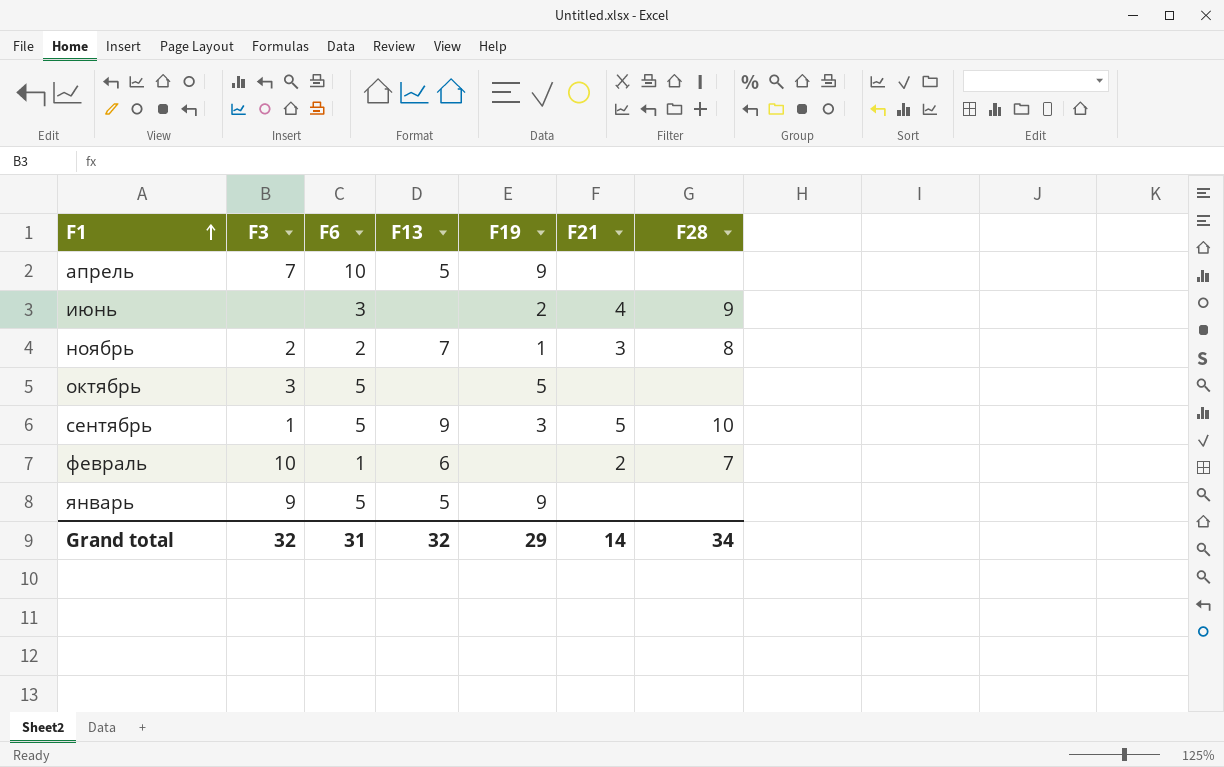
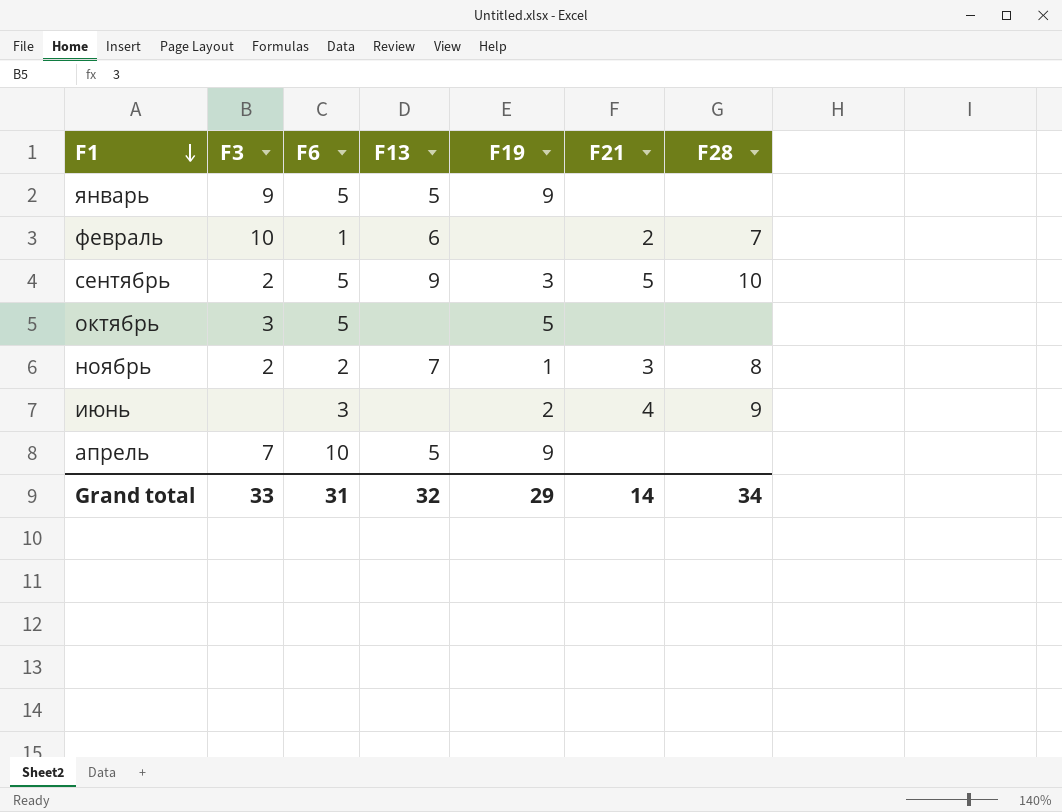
row order: F1 ascending -> F1 descending
сентябрь | F3: 1 -> 2
Grand total | F3: 32 -> 33

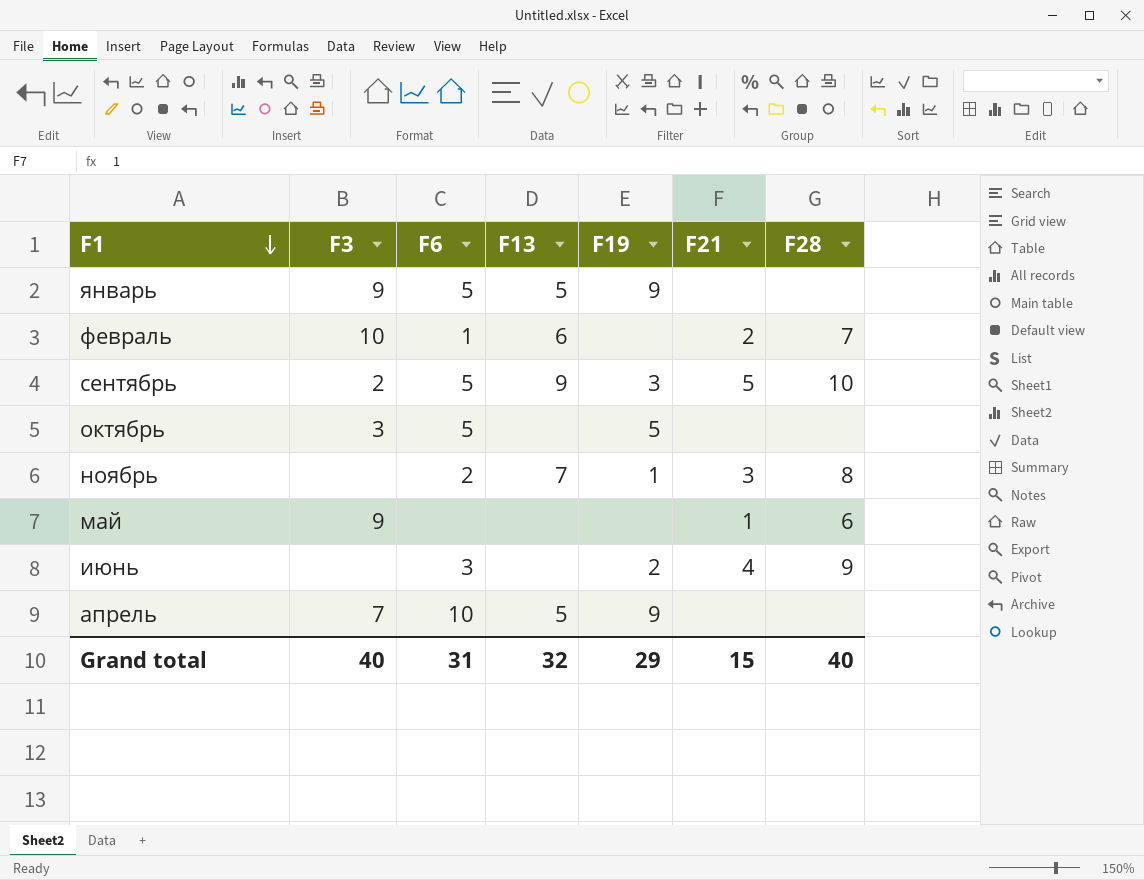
ноябрь | F3: 2 -> none
row май: none -> 9 | none | none | none | 1 | 6
Grand total | F3: 33 -> 40
Grand total | F21: 14 -> 15
Grand total | F28: 34 -> 40

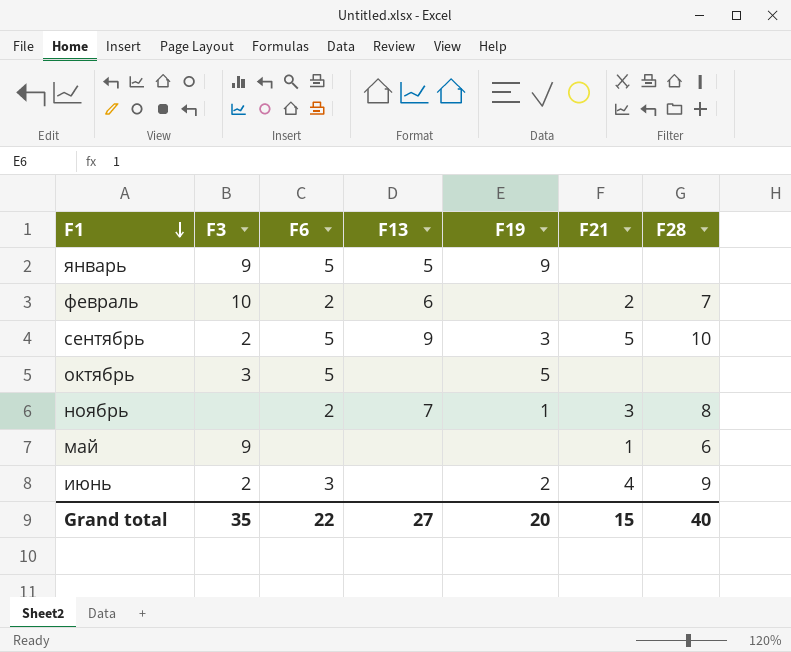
row апрель: 7 | 10 | 5 | 9 | none | none -> none
февраль | F6: 1 -> 2
июнь | F3: none -> 2
Grand total | F3: 40 -> 35
Grand total | F6: 31 -> 22
Grand total | F13: 32 -> 27
Grand total | F19: 29 -> 20

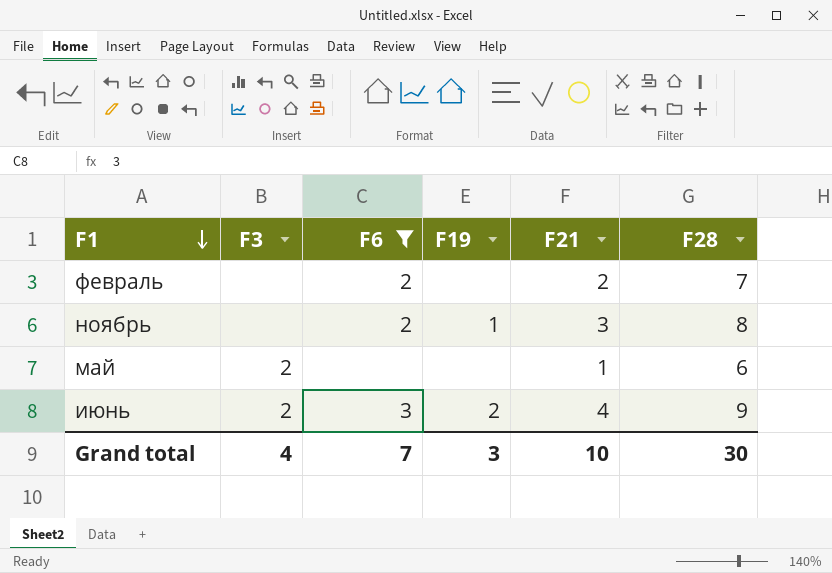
filter: none -> F6 != 5
column F13 | position: 4 -> none
февраль | F3: 10 -> none
май | F3: 9 -> 2
Grand total | F3: 35 -> 4
Grand total | F6: 22 -> 7
Grand total | F19: 20 -> 3
Grand total | F21: 15 -> 10
Grand total | F28: 40 -> 30

